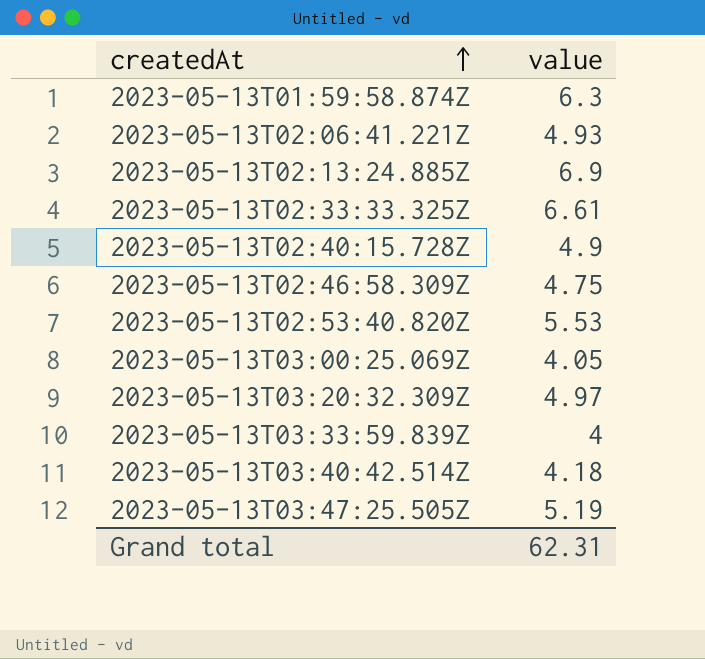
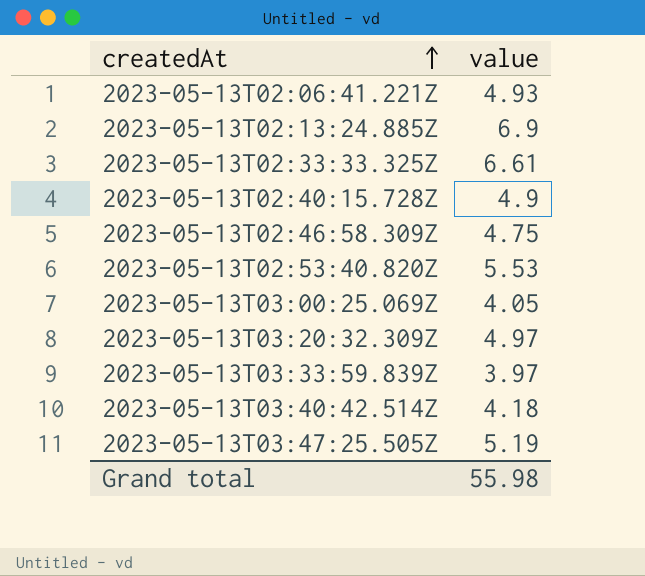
row 2023-05-13T01:59:58.874Z: 6.3 -> none
2023-05-13T03:33:59.839Z | value: 4 -> 3.97
Grand total | value: 62.31 -> 55.98

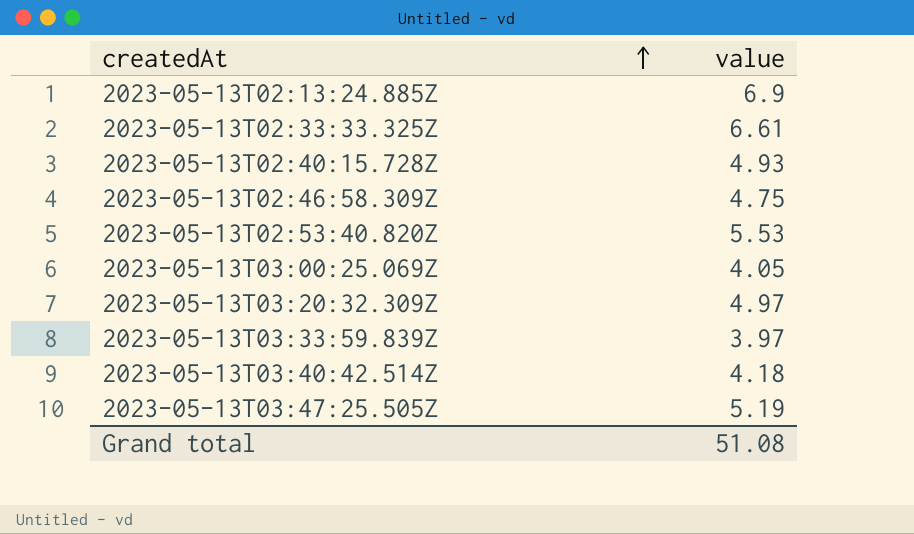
row 2023-05-13T02:06:41.221Z: 4.93 -> none
2023-05-13T02:40:15.728Z | value: 4.9 -> 4.93
Grand total | value: 55.98 -> 51.08

